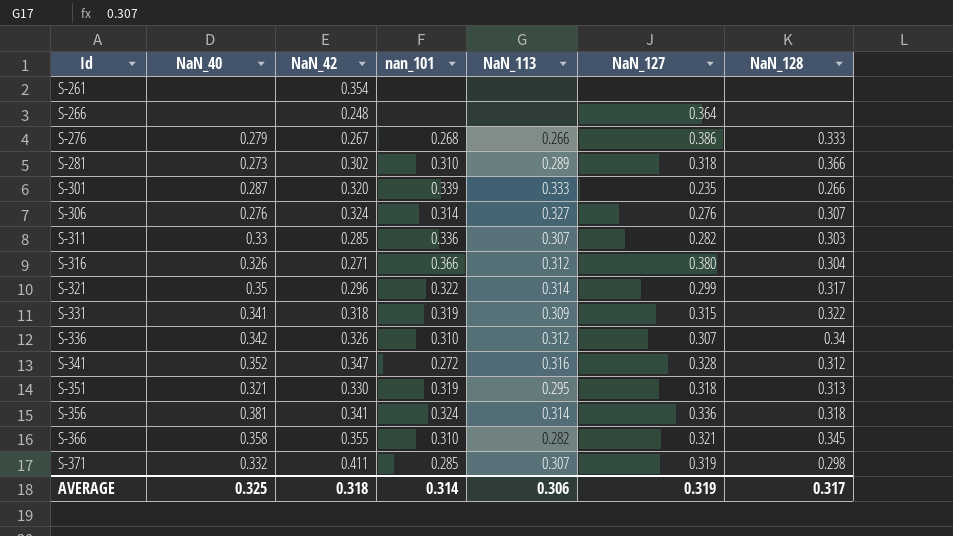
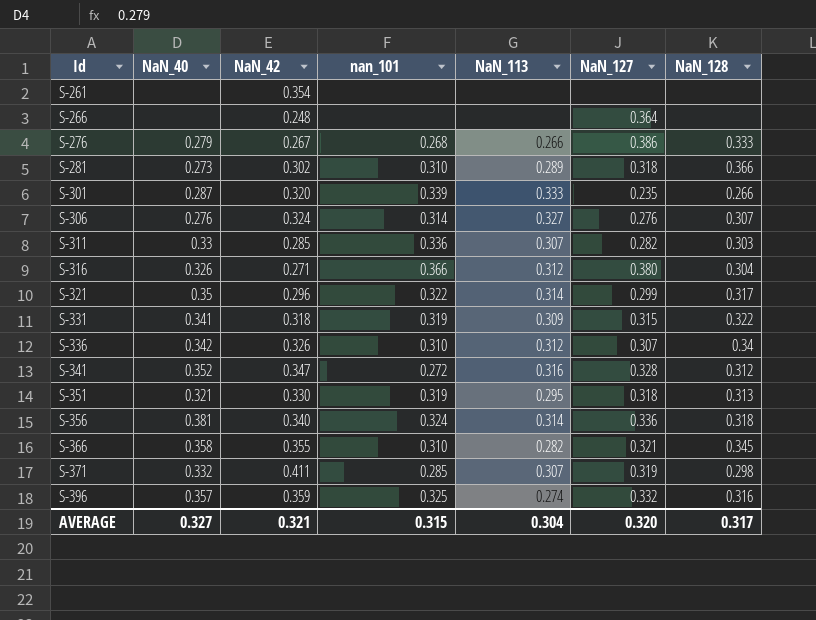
S-356 | NaN_42: 0.341 -> 0.340
row S-396: none -> 0.357 | 0.359 | 0.325 | 0.274 | 0.332 | 0.316
AVERAGE | NaN_40: 0.325 -> 0.327
AVERAGE | NaN_42: 0.318 -> 0.321
AVERAGE | nan_101: 0.314 -> 0.315
AVERAGE | NaN_113: 0.306 -> 0.304
AVERAGE | NaN_127: 0.319 -> 0.320

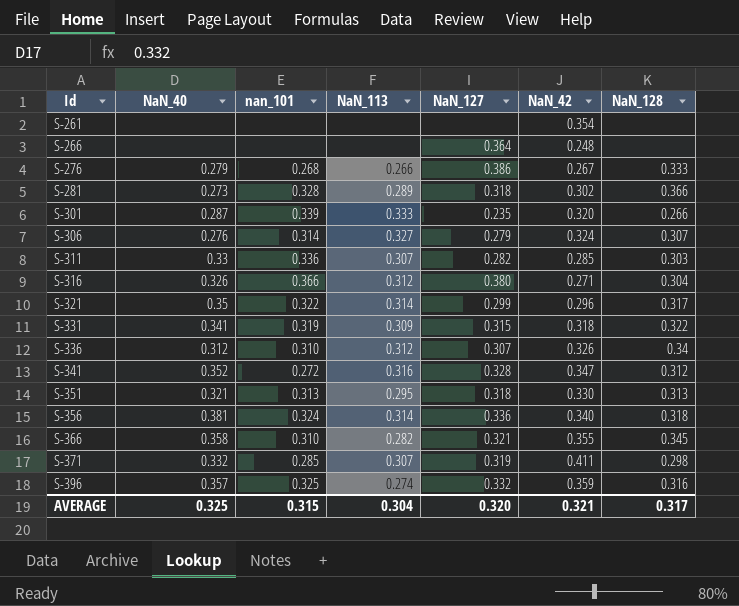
column NaN_42 | position: 3 -> 6
S-281 | nan_101: 0.310 -> 0.328
S-306 | NaN_127: 0.276 -> 0.279
S-336 | NaN_40: 0.342 -> 0.312
S-351 | nan_101: 0.319 -> 0.313
AVERAGE | NaN_40: 0.327 -> 0.325

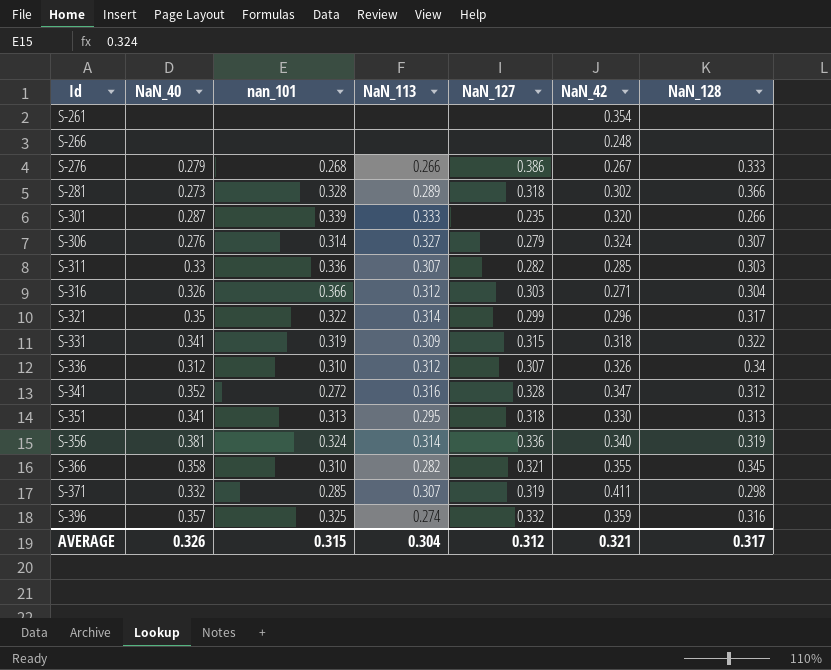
S-266 | NaN_127: 0.364 -> none
S-316 | NaN_127: 0.380 -> 0.303
S-351 | NaN_40: 0.321 -> 0.341
S-356 | NaN_128: 0.318 -> 0.319
AVERAGE | NaN_40: 0.325 -> 0.326
AVERAGE | NaN_127: 0.320 -> 0.312

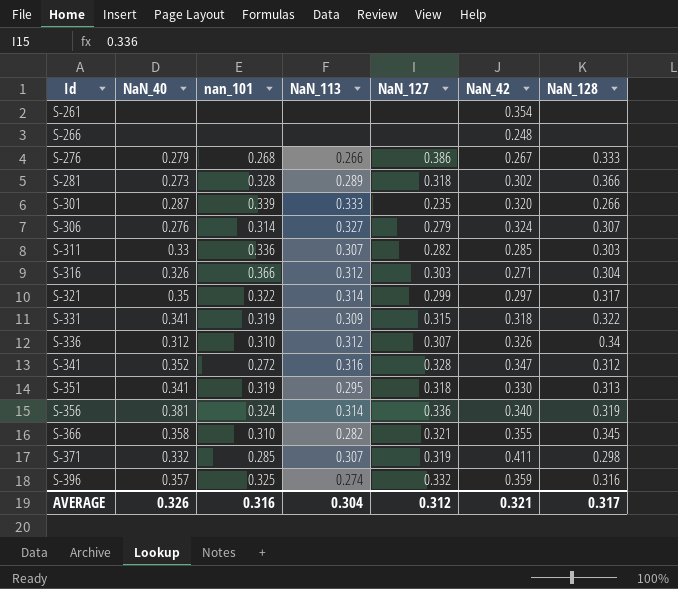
S-321 | NaN_42: 0.296 -> 0.297
S-351 | nan_101: 0.313 -> 0.319
AVERAGE | nan_101: 0.315 -> 0.316

